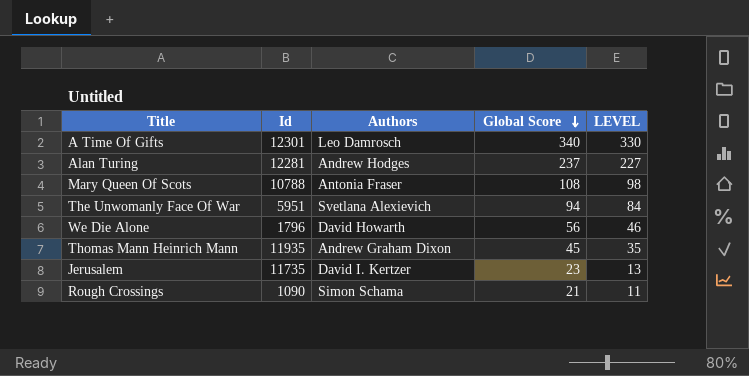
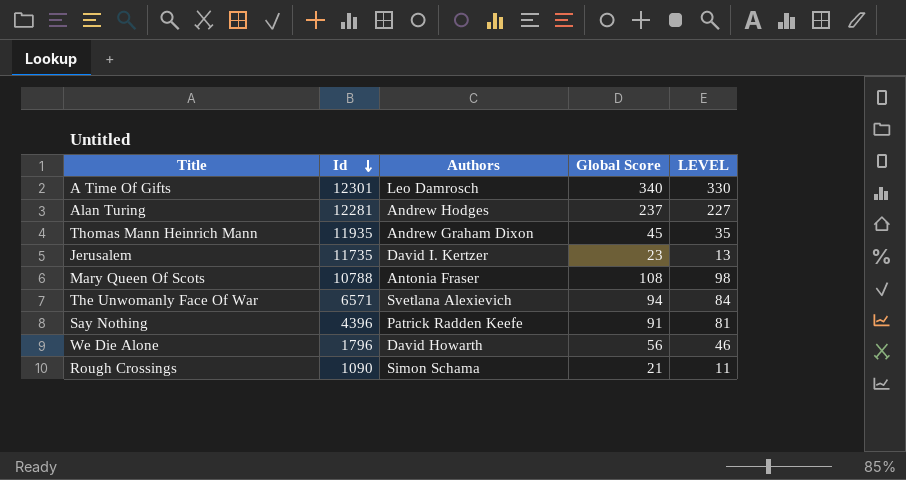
row order: Global Score descending -> Id descending
The Unwomanly Face Of War | Id: 5951 -> 6571
row Say Nothing: none -> 4396 | Patrick Radden Keefe | 91 | 81

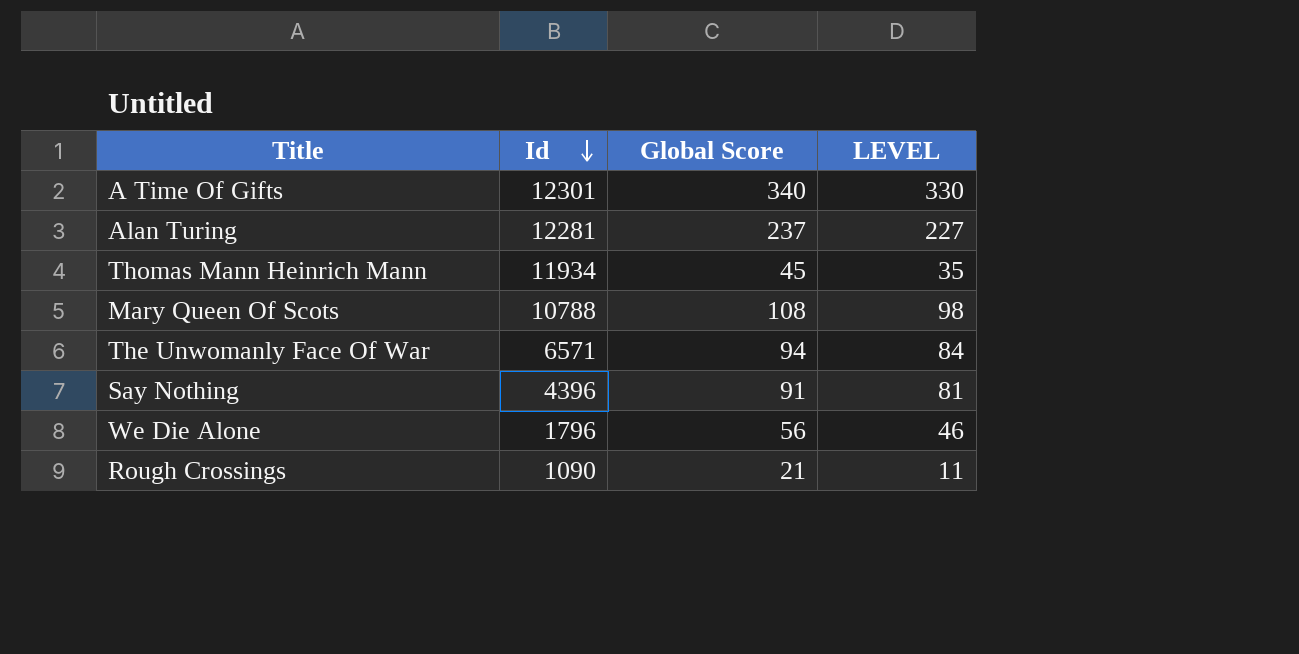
column Authors | position: 3 -> none
row Jerusalem: 11735 | David I. Kertzer | 23 | 13 -> none
Thomas Mann Heinrich Mann | Id: 11935 -> 11934

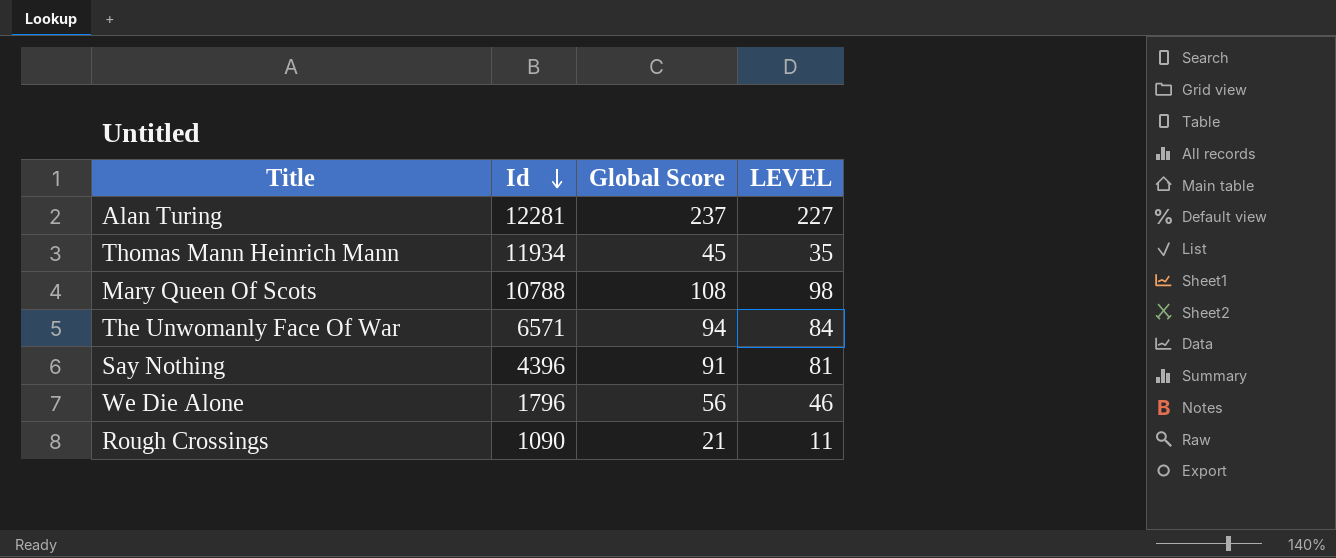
row A Time Of Gifts: 12301 | 340 | 330 -> none

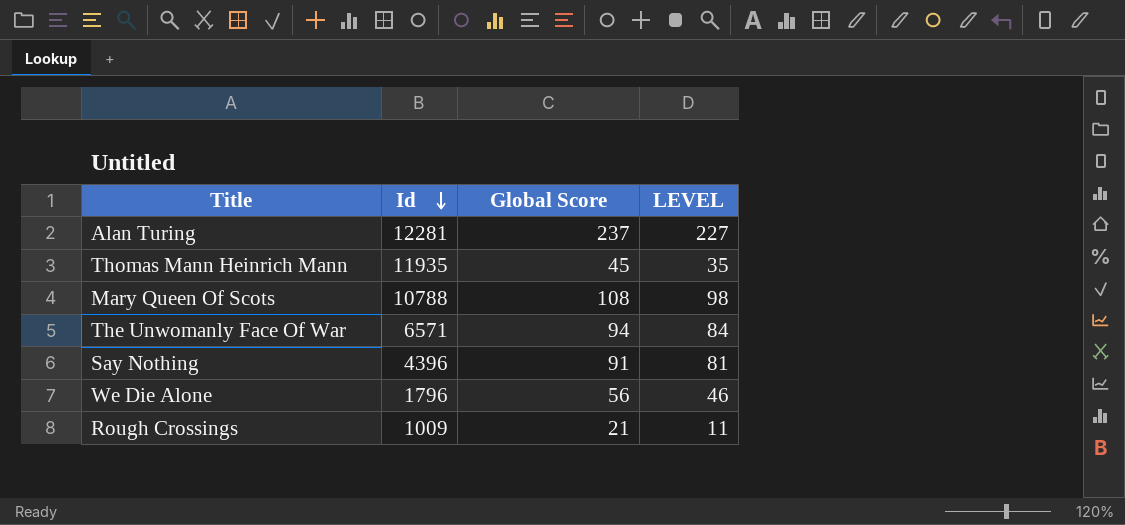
Thomas Mann Heinrich Mann | Id: 11934 -> 11935
Rough Crossings | Id: 1090 -> 1009

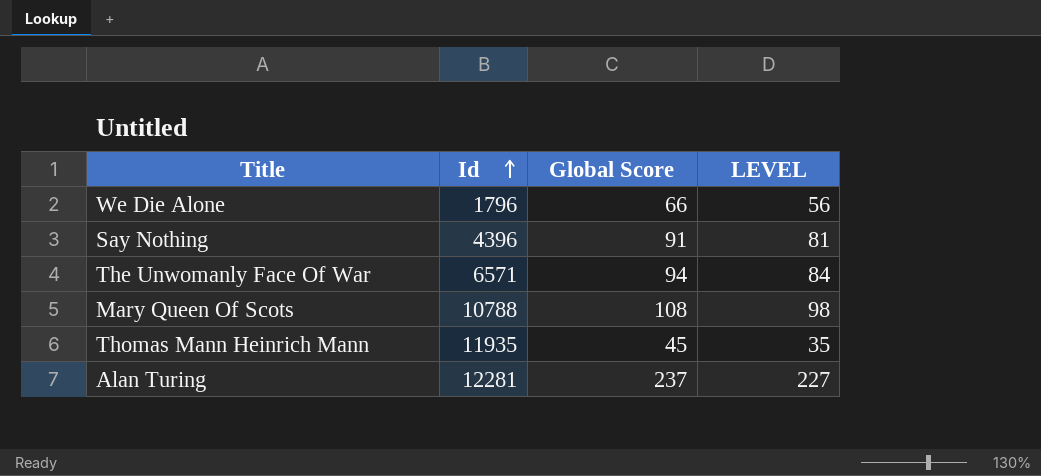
row order: Id descending -> Id ascending
row Rough Crossings: 1009 | 21 | 11 -> none
We Die Alone | Global Score: 56 -> 66
We Die Alone | LEVEL: 46 -> 56

